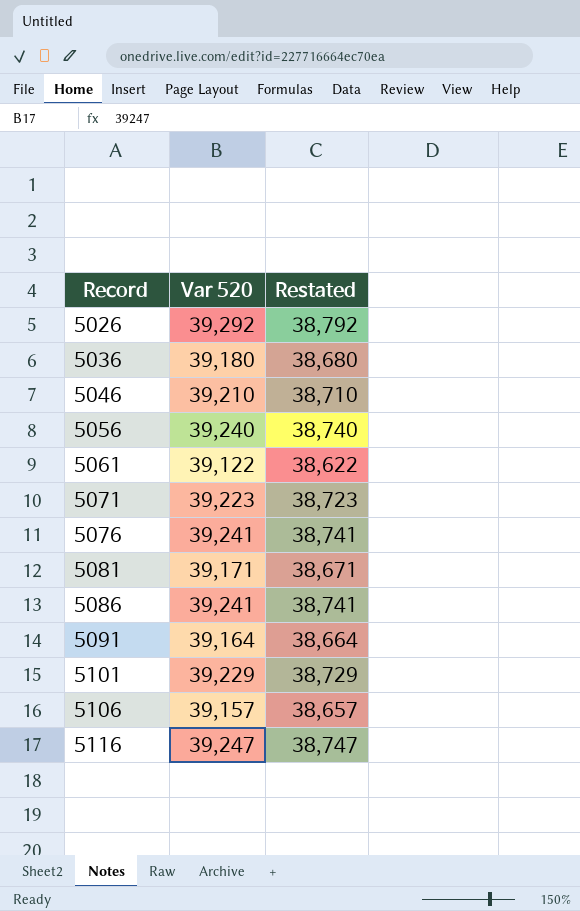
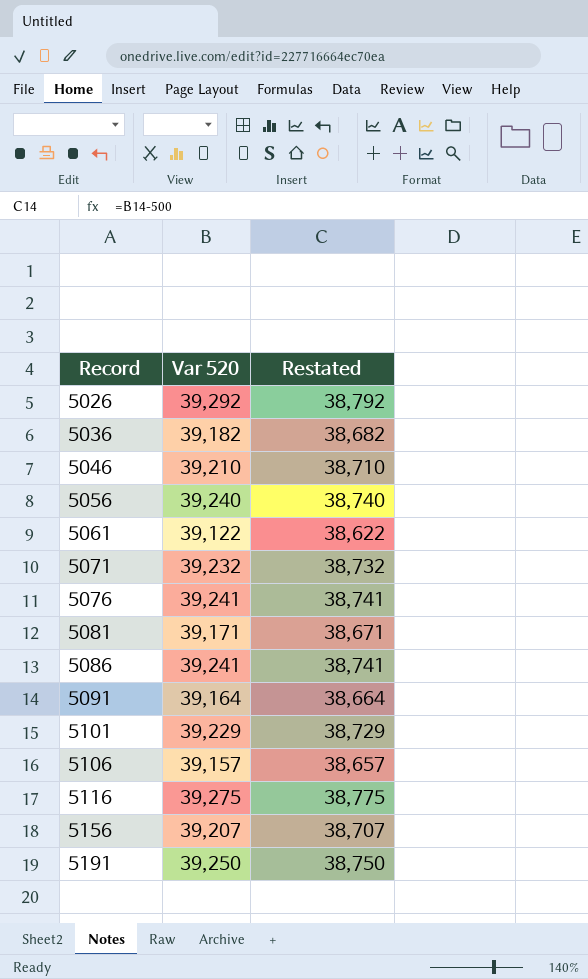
5036 | Var 520: 39,180 -> 39,182
5036 | Restated: 38,680 -> 38,682
5071 | Var 520: 39,223 -> 39,232
5071 | Restated: 38,723 -> 38,732
5116 | Var 520: 39,247 -> 39,275
5116 | Restated: 38,747 -> 38,775
row 5156: none -> 39,207 | 38,707
row 5191: none -> 39,250 | 38,750

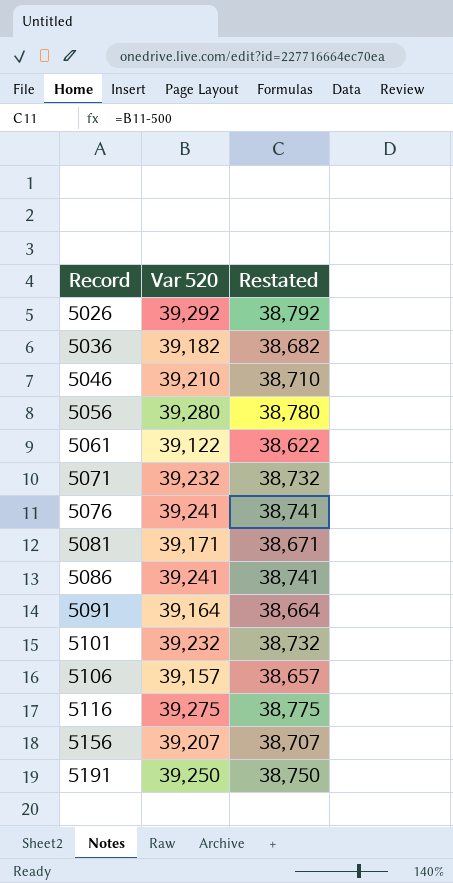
5056 | Var 520: 39,240 -> 39,280
5056 | Restated: 38,740 -> 38,780
5101 | Var 520: 39,229 -> 39,232
5101 | Restated: 38,729 -> 38,732

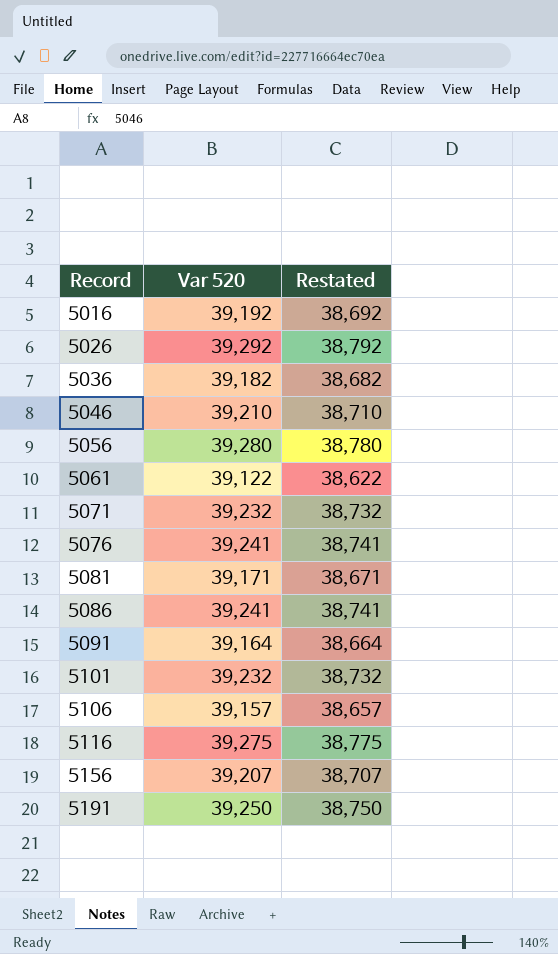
row 5016: none -> 39,192 | 38,692

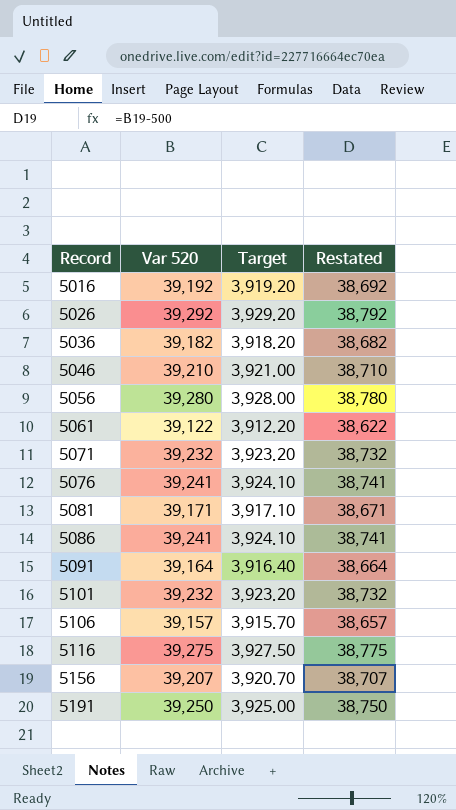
column Target | formula: none -> [Var 520] * 0.1

